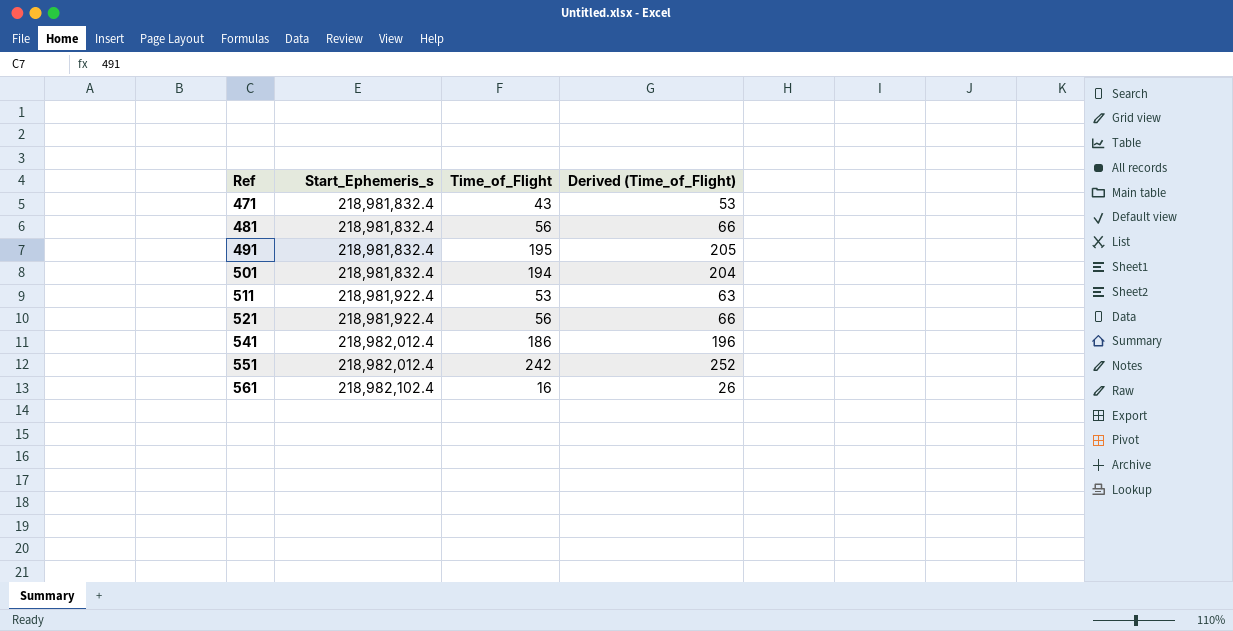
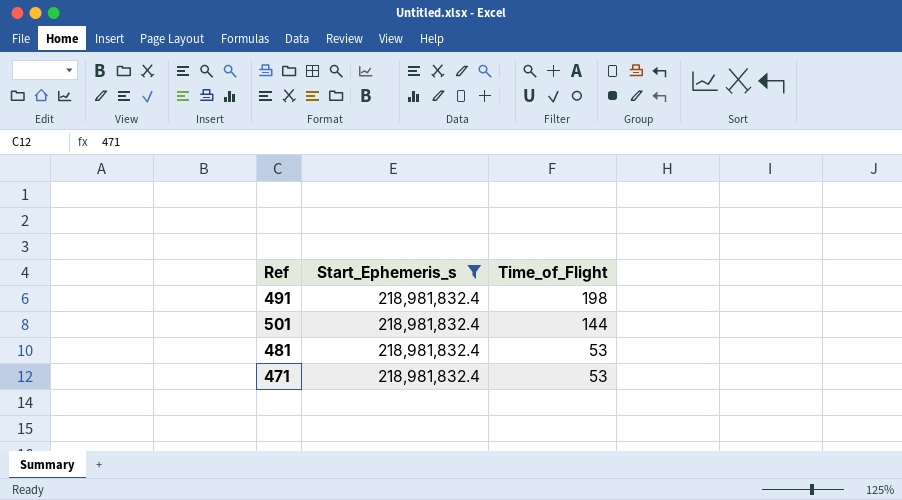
filter: none -> Start_Ephemeris_s = 218,981,832.4
row order: Ref ascending -> Time_of_Flight descending
column Derived (Time_of_Flight) | formula: [Time_of_Flight] + 10 -> none
491 | Time_of_Flight: 195 -> 198
501 | Time_of_Flight: 194 -> 144
481 | Time_of_Flight: 56 -> 53
471 | Time_of_Flight: 43 -> 53

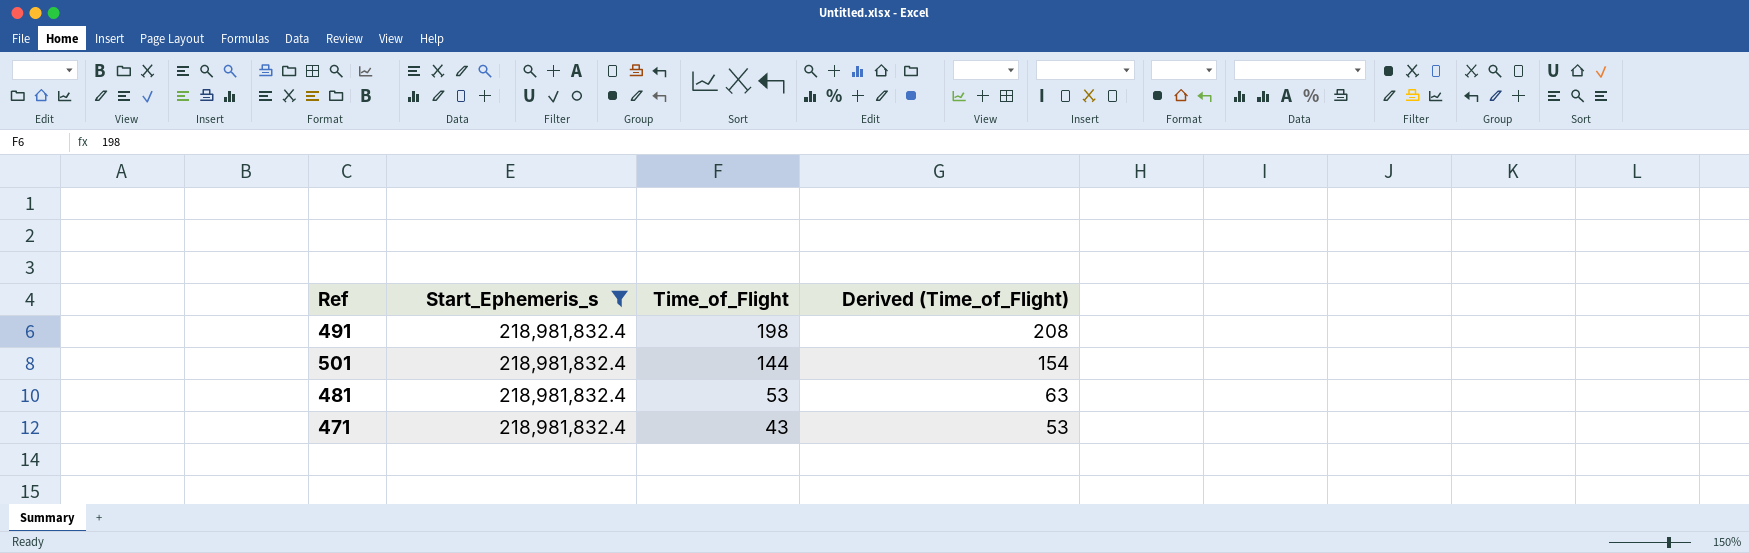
column Derived (Time_of_Flight) | formula: none -> [Time_of_Flight] + 10
471 | Time_of_Flight: 53 -> 43

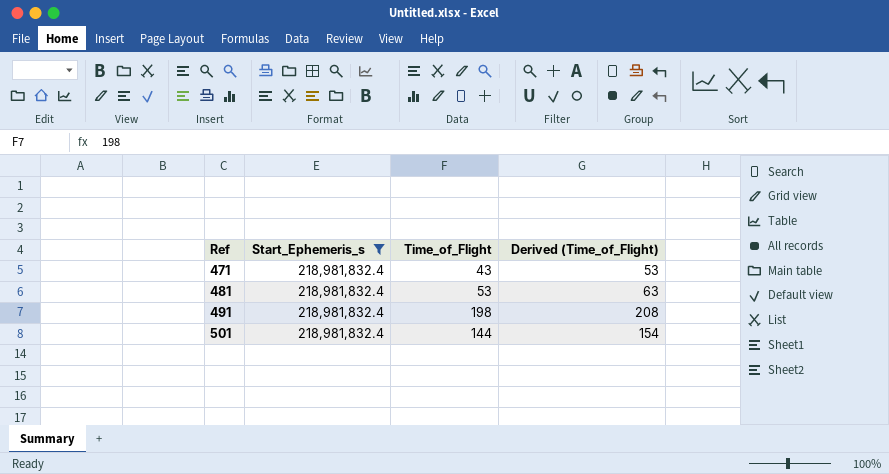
row order: Time_of_Flight descending -> Ref ascending

